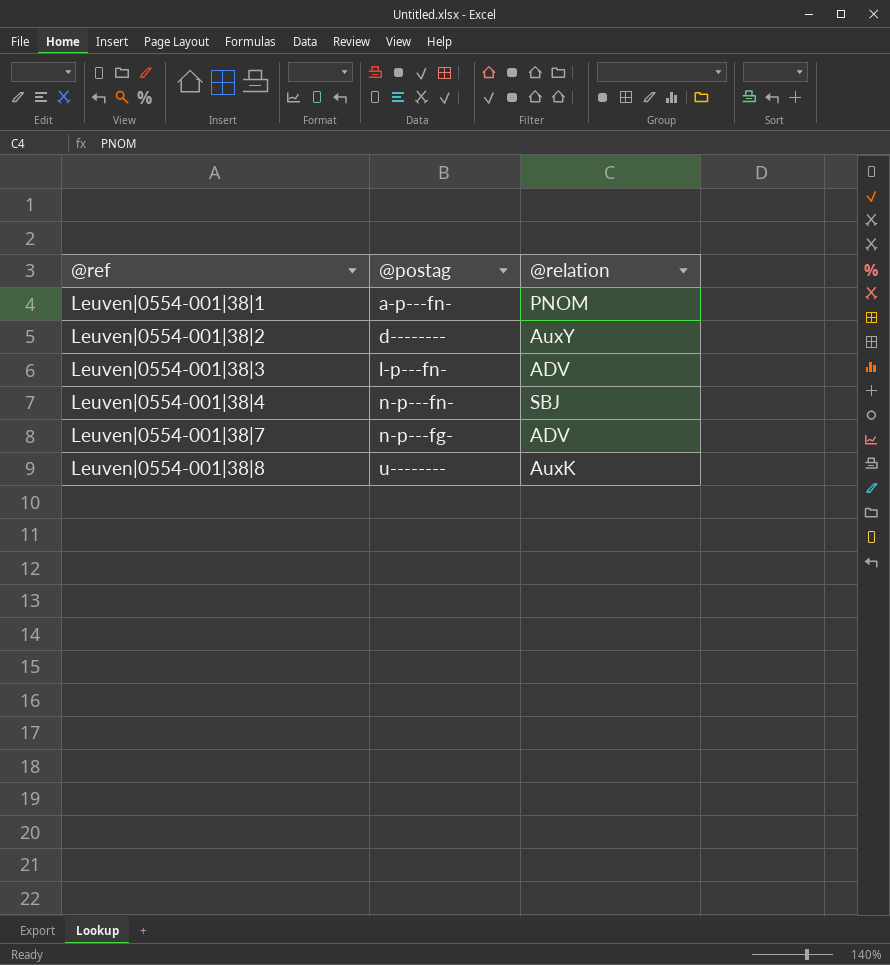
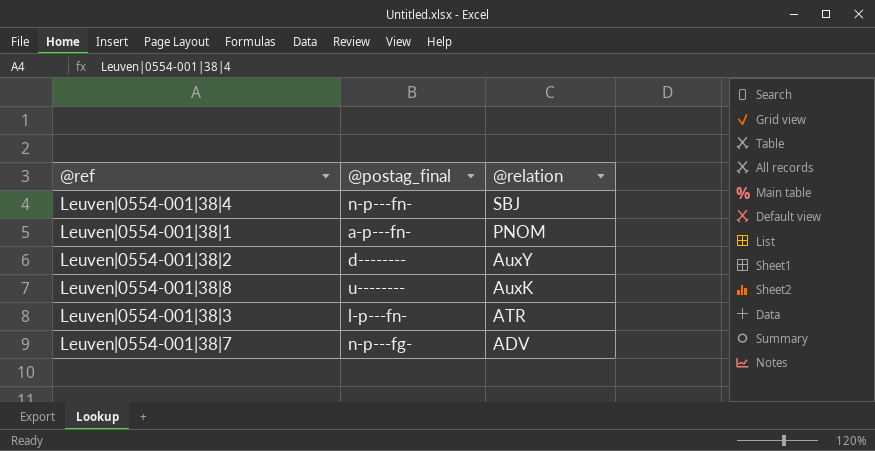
row order: @ref ascending -> @relation descending
column name: @postag -> @postag_final
Leuven|0554-001|38|3 | @relation: ADV -> ATR

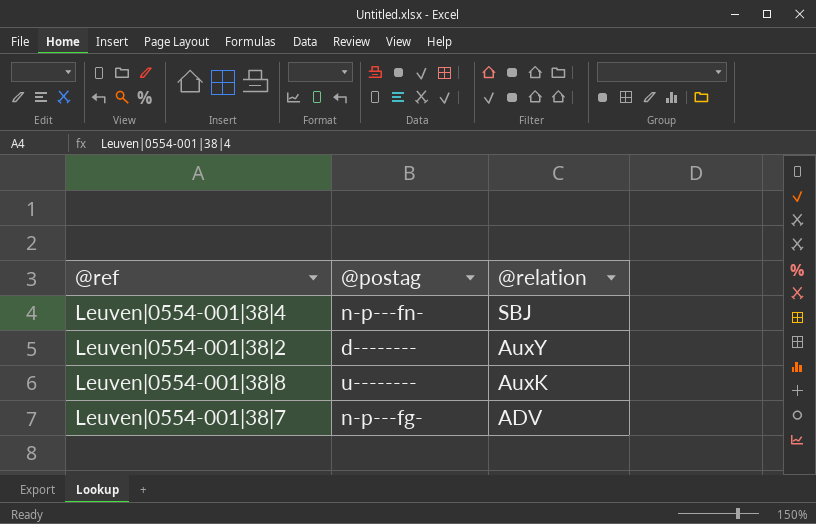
column name: @postag_final -> @postag
row Leuven|0554-001|38|1: a-p---fn- | PNOM -> none
row Leuven|0554-001|38|3: l-p---fn- | ATR -> none

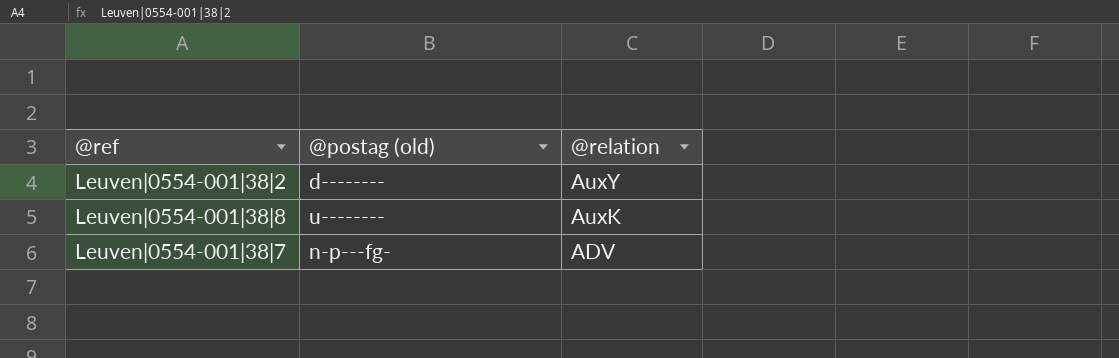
column name: @postag -> @postag (old)
row Leuven|0554-001|38|4: n-p---fn- | SBJ -> none

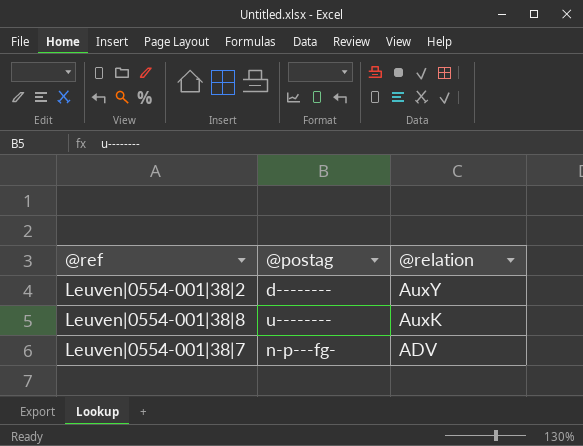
column name: @postag (old) -> @postag

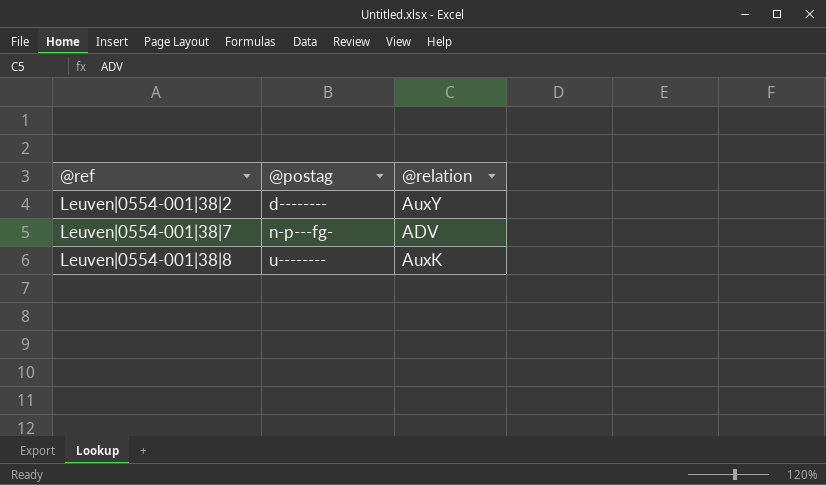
row order: @relation descending -> @ref ascending

